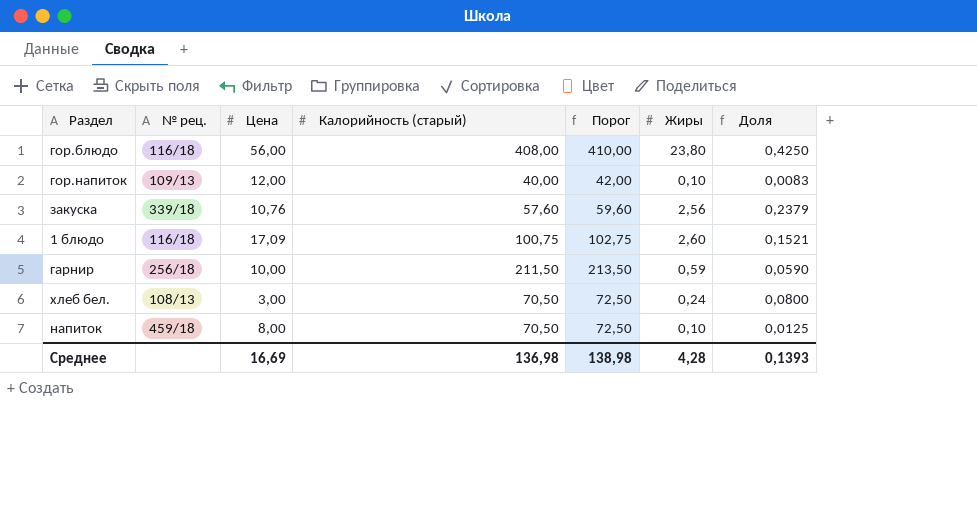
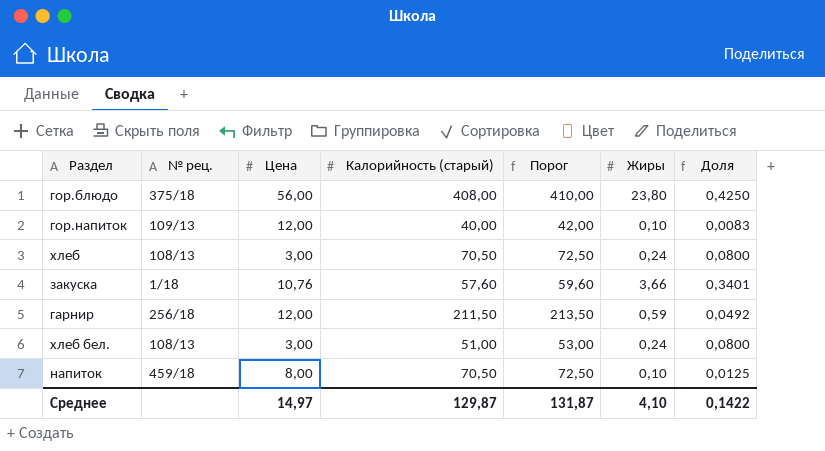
row 1 блюдо: 116/18 | 17,09 | 100,75 | 102,75 | 2,60 | 0,1521 -> none
гор.блюдо | № рец.: 116/18 -> 375/18
row хлеб: none -> 108/13 | 3,00 | 70,50 | 72,50 | 0,24 | 0,0800
закуска | № рец.: 339/18 -> 1/18
закуска | Жиры: 2,56 -> 3,66
закуска | Доля: 0,2379 -> 0,3401
гарнир | Цена: 10,00 -> 12,00
гарнир | Доля: 0,0590 -> 0,0492
хлеб бел. | Калорийность (старый): 70,50 -> 51,00
хлеб бел. | Порог: 72,50 -> 53,00
Среднее | Цена: 16,69 -> 14,97
Среднее | Калорийность (старый): 136,98 -> 129,87
Среднее | Порог: 138,98 -> 131,87
Среднее | Жиры: 4,28 -> 4,10
Среднее | Доля: 0,1393 -> 0,1422

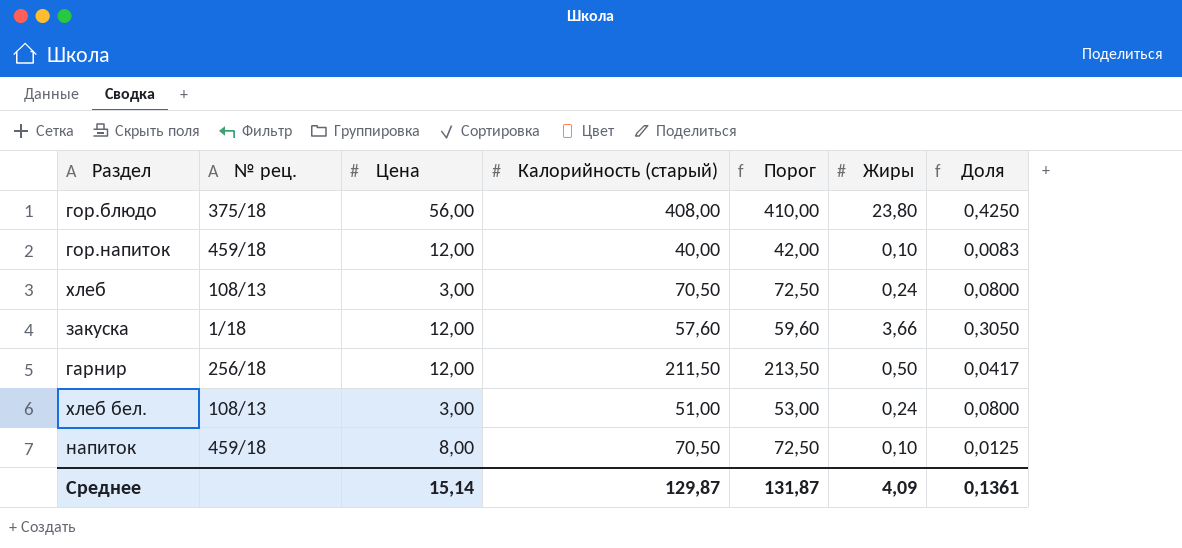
гор.напиток | № рец.: 109/13 -> 459/18
закуска | Цена: 10,76 -> 12,00
закуска | Доля: 0,3401 -> 0,3050
гарнир | Жиры: 0,59 -> 0,50
гарнир | Доля: 0,0492 -> 0,0417
Среднее | Цена: 14,97 -> 15,14
Среднее | Жиры: 4,10 -> 4,09
Среднее | Доля: 0,1422 -> 0,1361

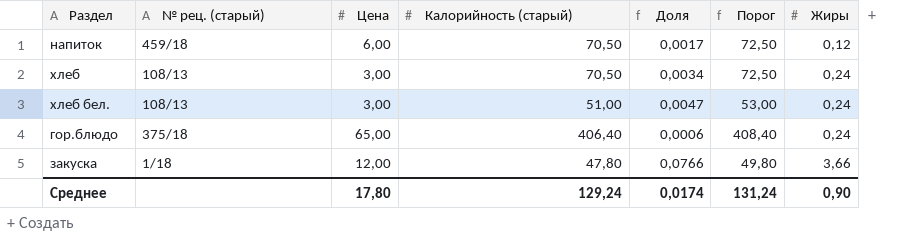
row order: none -> Жиры ascending
column name: № рец. -> № рец. (старый)
column Доля | formula: [Жиры] / [Цена] -> [Жиры] / [Калорийность (старый)]
column Доля | position: 7 -> 5
row гор.напиток: 459/18 | 12,00 | 40,00 | 42,00 | 0,10 | 0,0083 -> none
row гарнир: 256/18 | 12,00 | 211,50 | 213,50 | 0,50 | 0,0417 -> none
напиток | Цена: 8,00 -> 6,00
напиток | Жиры: 0,10 -> 0,12
гор.блюдо | Цена: 56,00 -> 65,00
гор.блюдо | Калорийность (старый): 408,00 -> 406,40
гор.блюдо | Порог: 410,00 -> 408,40
гор.блюдо | Жиры: 23,80 -> 0,24
закуска | Калорийность (старый): 57,60 -> 47,80
закуска | Порог: 59,60 -> 49,80
Среднее | Цена: 15,14 -> 17,80
Среднее | Калорийность (старый): 129,87 -> 129,24
Среднее | Доля: 0,1361 -> 0,0174
Среднее | Порог: 131,87 -> 131,24
Среднее | Жиры: 4,09 -> 0,90

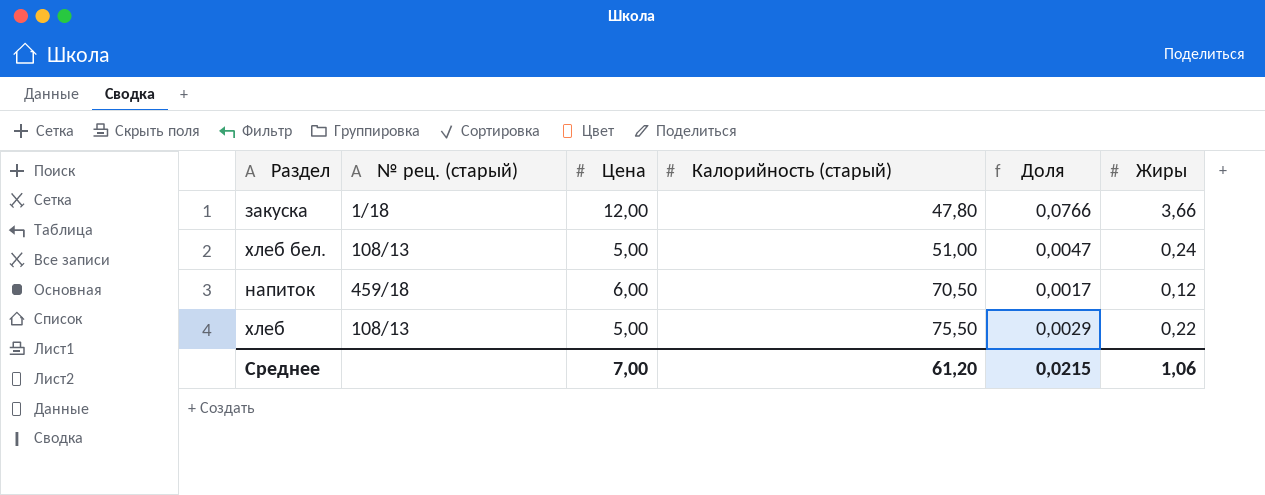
row order: Жиры ascending -> Калорийность (старый) ascending
column Порог | formula: [Калорийность (старый)] + 2 -> none
row гор.блюдо: 375/18 | 65,00 | 406,40 | 0,0006 | 408,40 | 0,24 -> none
хлеб бел. | Цена: 3,00 -> 5,00
хлеб | Цена: 3,00 -> 5,00
хлеб | Калорийность (старый): 70,50 -> 75,50
хлеб | Доля: 0,0034 -> 0,0029
хлеб | Жиры: 0,24 -> 0,22
Среднее | Цена: 17,80 -> 7,00
Среднее | Калорийность (старый): 129,24 -> 61,20
Среднее | Доля: 0,0174 -> 0,0215
Среднее | Жиры: 0,90 -> 1,06

